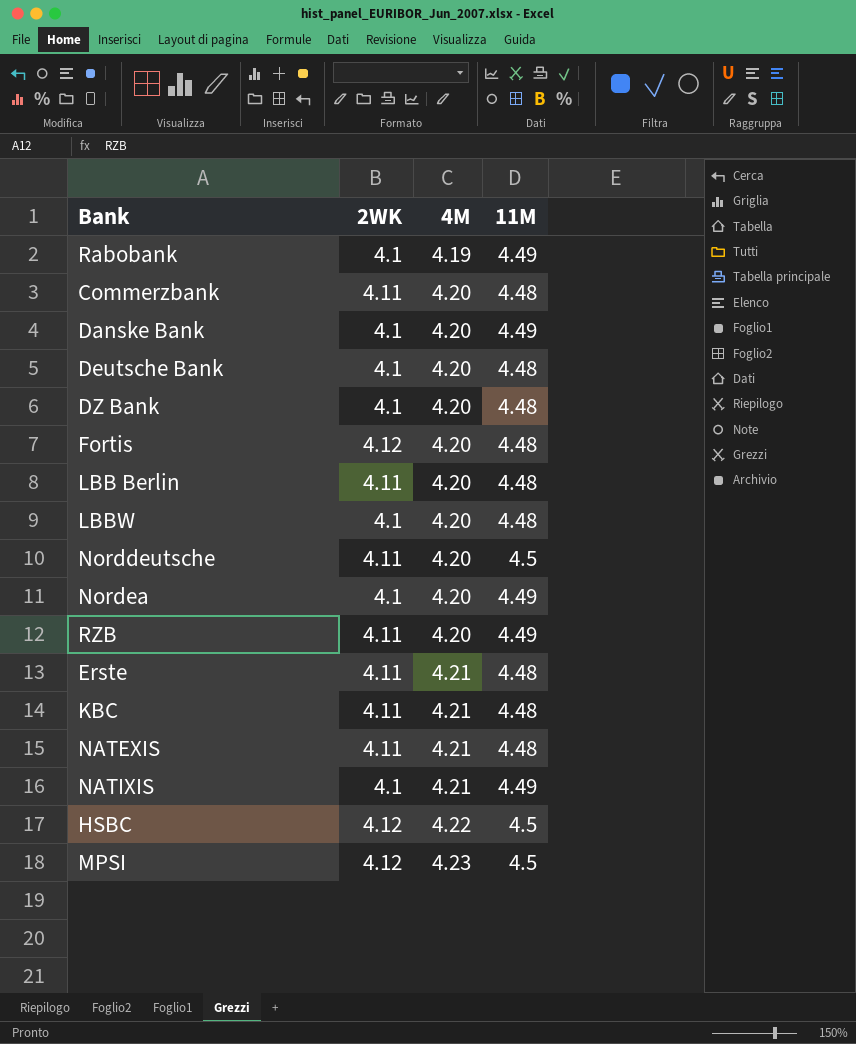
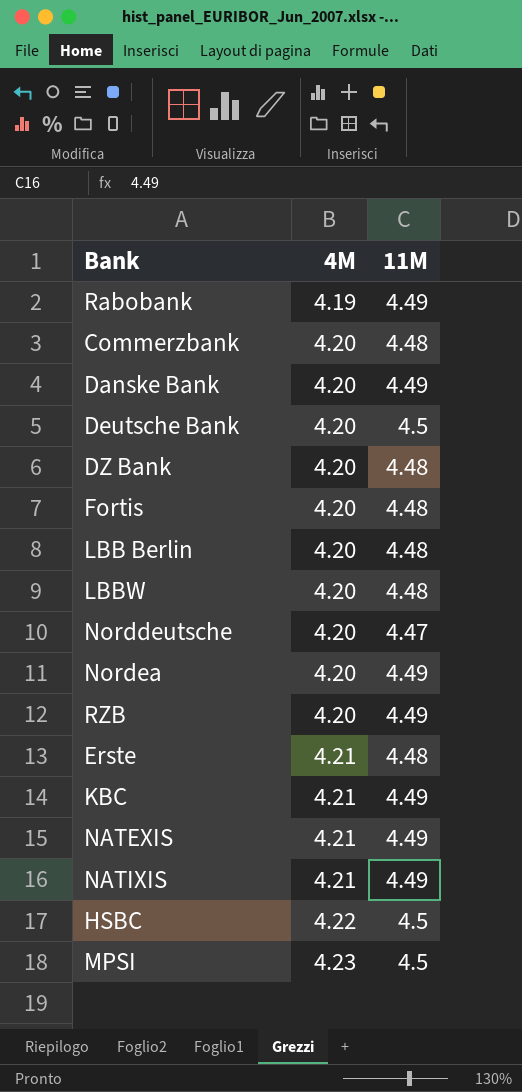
column 2WK | position: 2 -> none
Deutsche Bank | 11M: 4.48 -> 4.5
Norddeutsche | 11M: 4.5 -> 4.47
KBC | 11M: 4.48 -> 4.49
NATEXIS | 11M: 4.48 -> 4.49

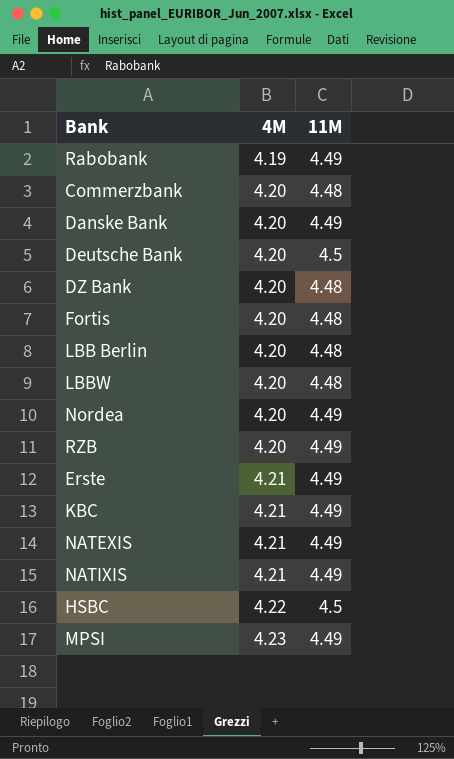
row Norddeutsche: 4.20 | 4.47 -> none
Erste | 11M: 4.48 -> 4.49
MPSI | 11M: 4.5 -> 4.49

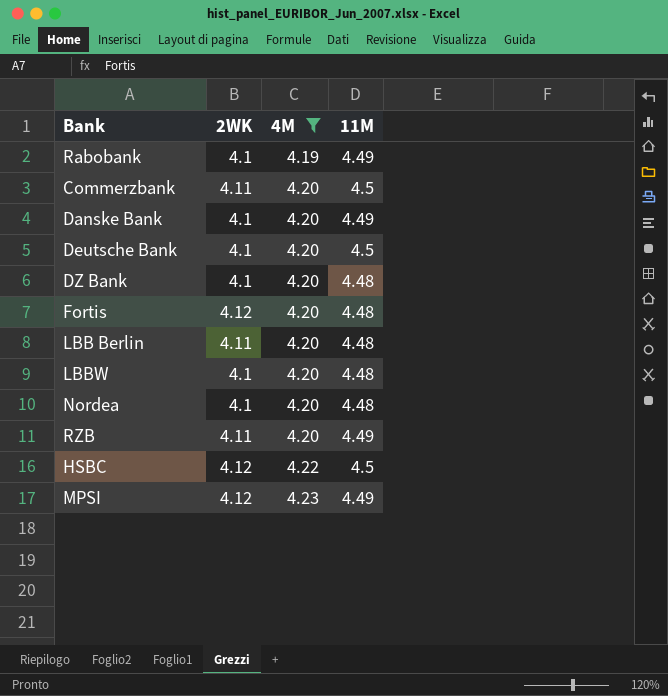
filter: none -> 4M != 4.21
column 2WK | position: none -> 2
Commerzbank | 11M: 4.48 -> 4.5
Nordea | 11M: 4.49 -> 4.48

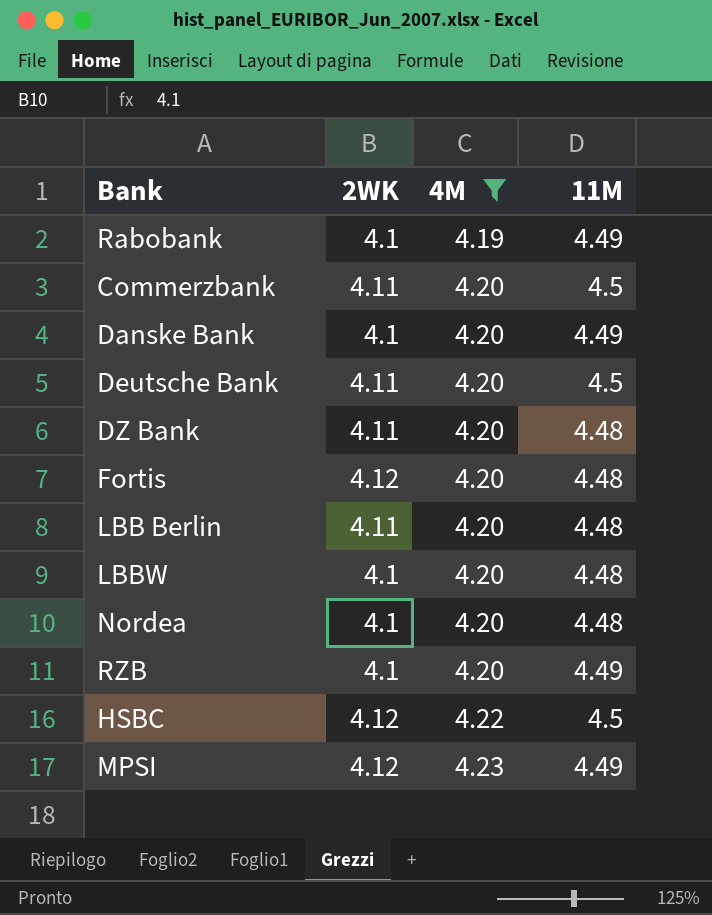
Deutsche Bank | 2WK: 4.1 -> 4.11
DZ Bank | 2WK: 4.1 -> 4.11
RZB | 2WK: 4.11 -> 4.1

